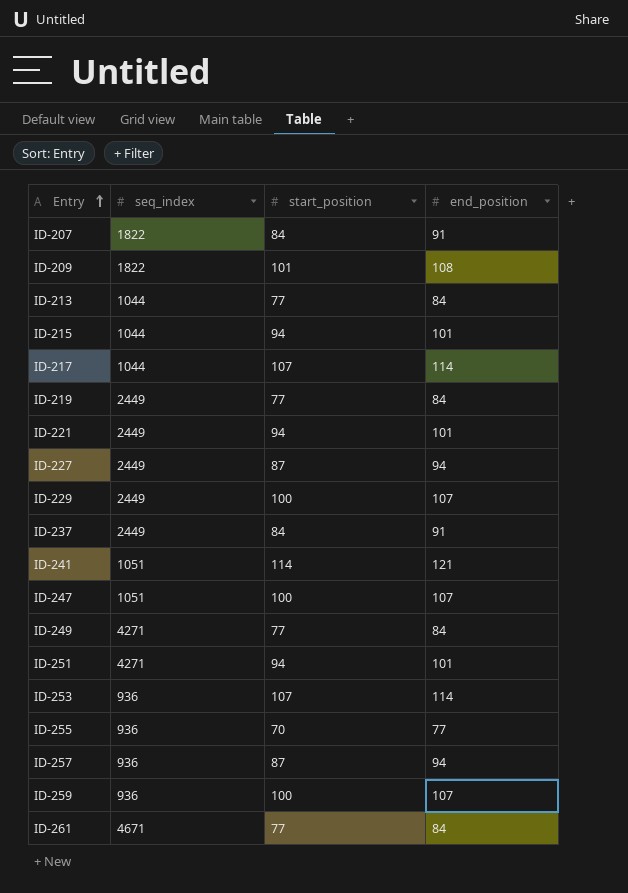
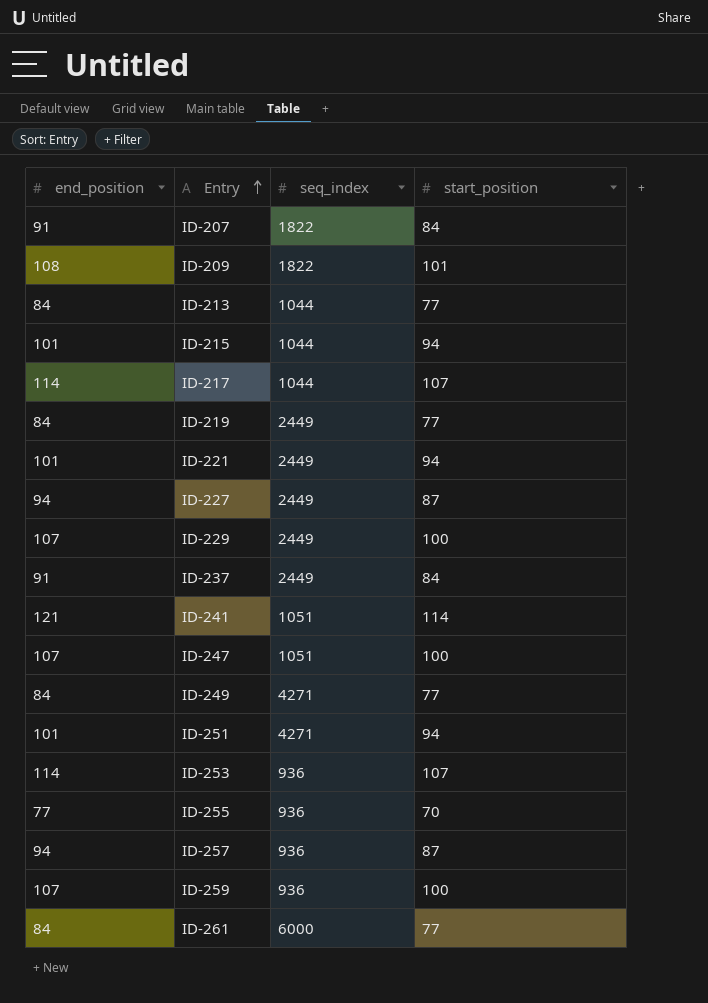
column end_position | position: 4 -> 1
ID-261 | seq_index: 4671 -> 6000

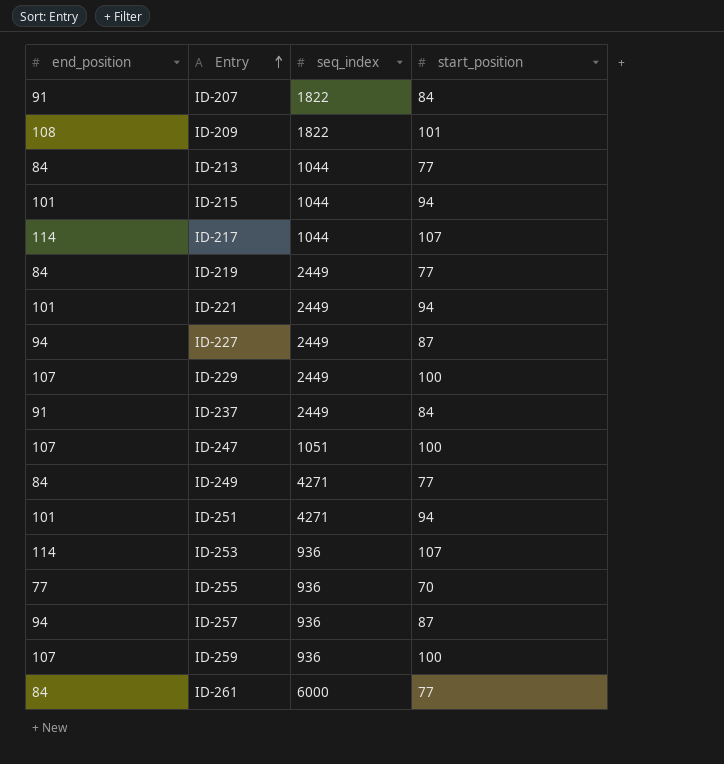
row ID-241: 121 | 1051 | 114 -> none

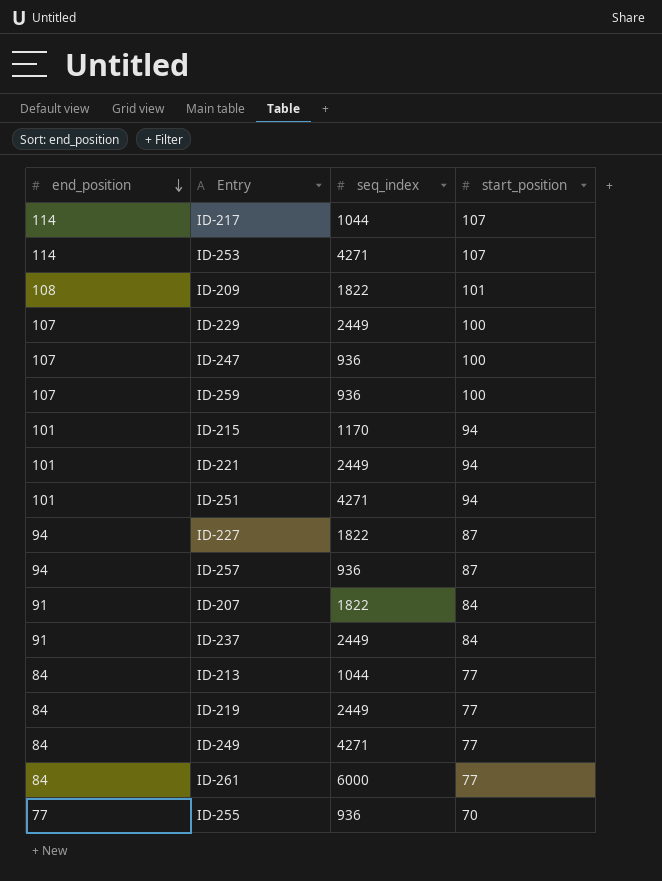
row order: Entry ascending -> end_position descending
ID-253 | seq_index: 936 -> 4271
ID-247 | seq_index: 1051 -> 936
ID-215 | seq_index: 1044 -> 1170
ID-227 | seq_index: 2449 -> 1822

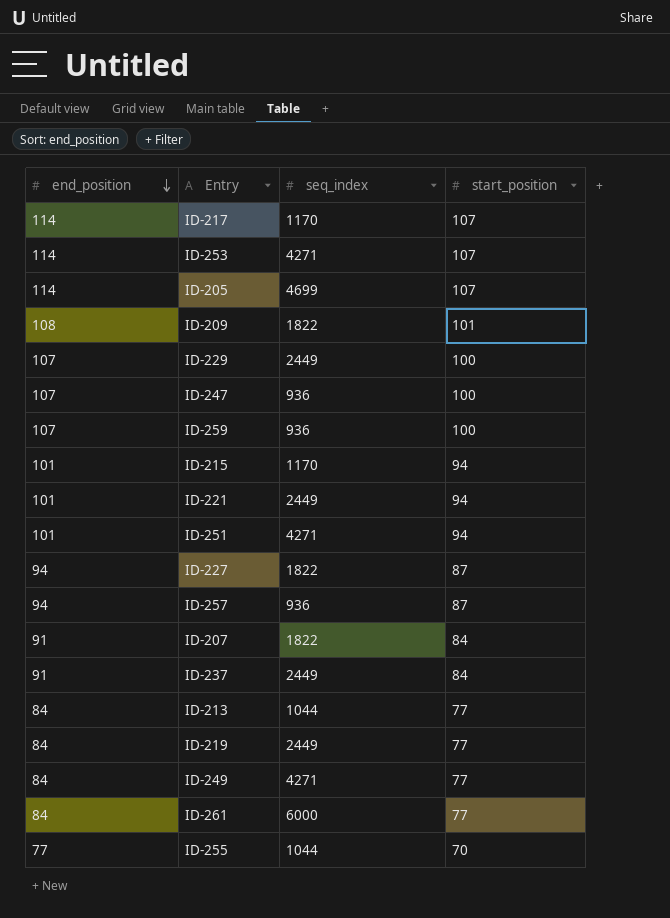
ID-217 | seq_index: 1044 -> 1170
row ID-205: none -> 114 | 4699 | 107
ID-255 | seq_index: 936 -> 1044

